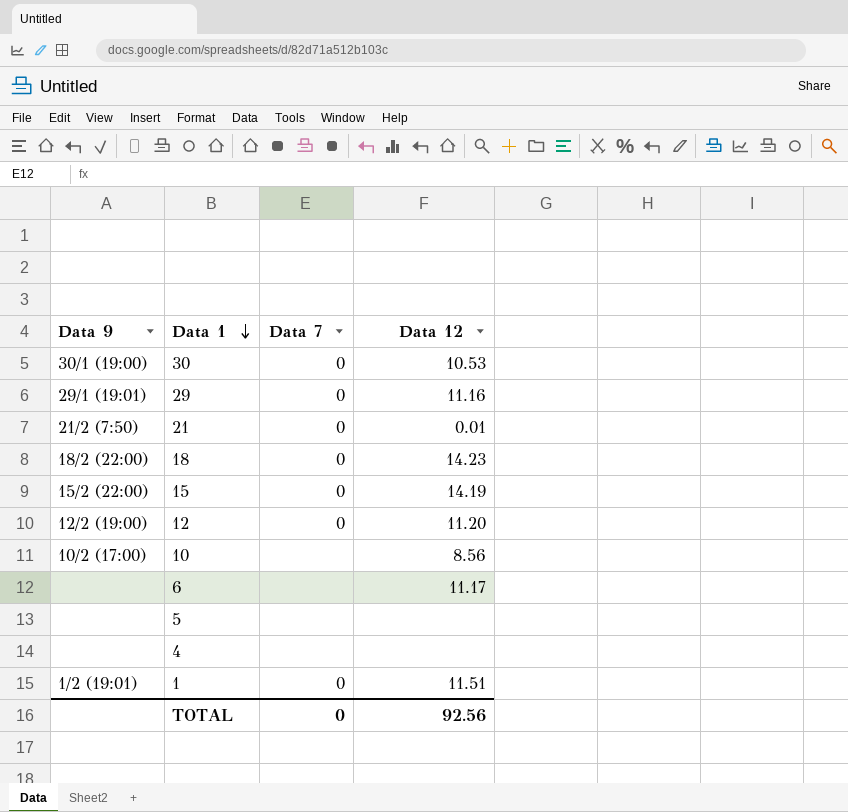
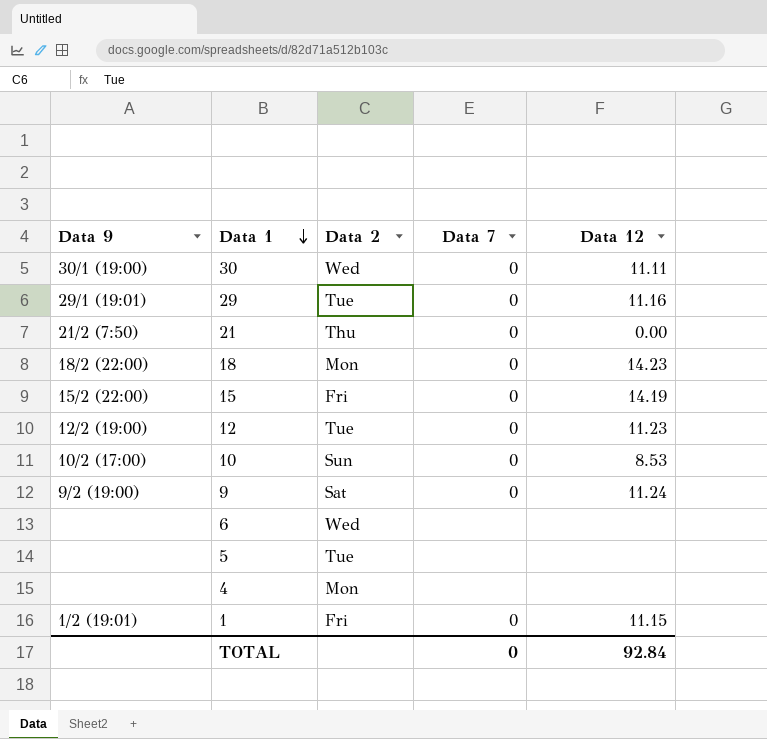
column Data 2 | position: none -> 3
30 | Data 12: 10.53 -> 11.11
21 | Data 12: 0.01 -> 0.00
12 | Data 12: 11.20 -> 11.23
10 | Data 7: none -> 0
10 | Data 12: 8.56 -> 8.53
row 9: none -> 9/2 (19:00) | Sat | 0 | 11.24
6 | Data 12: 11.17 -> none
1 | Data 12: 11.51 -> 11.15
TOTAL | Data 12: 92.56 -> 92.84

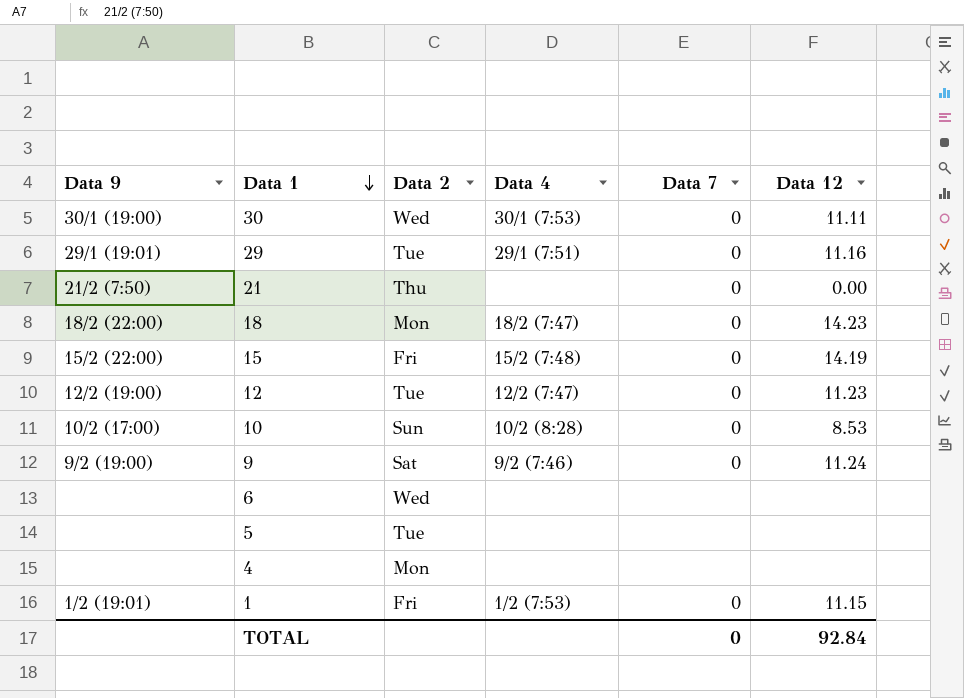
column Data 4 | position: none -> 4

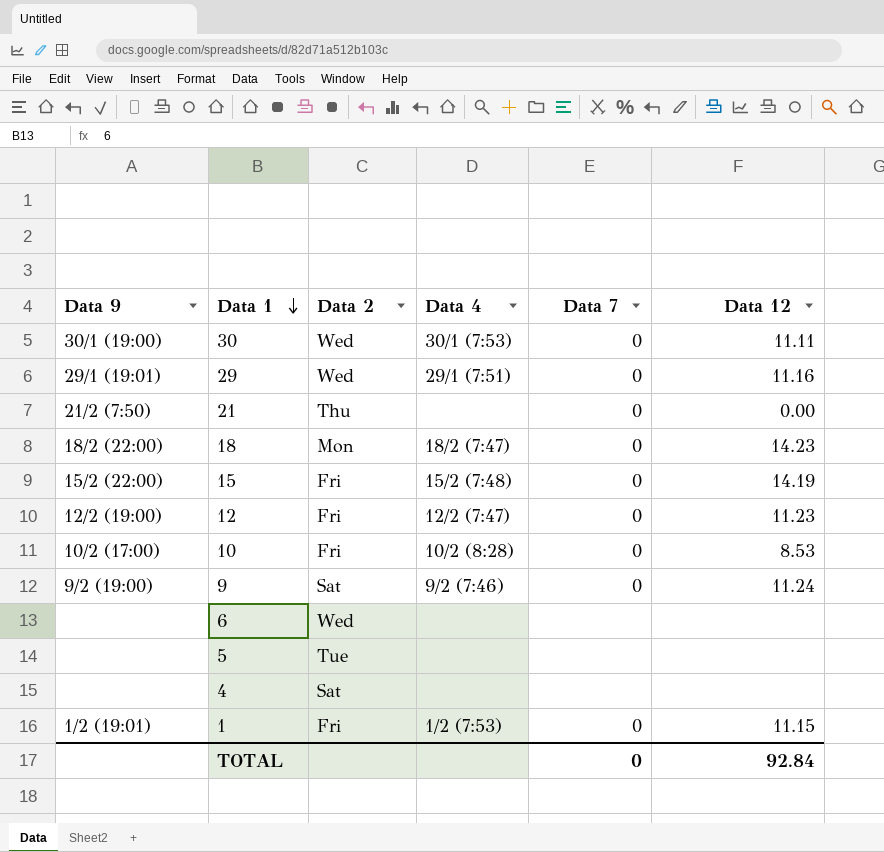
29 | Data 2: Tue -> Wed
12 | Data 2: Tue -> Fri
10 | Data 2: Sun -> Fri
4 | Data 2: Mon -> Sat

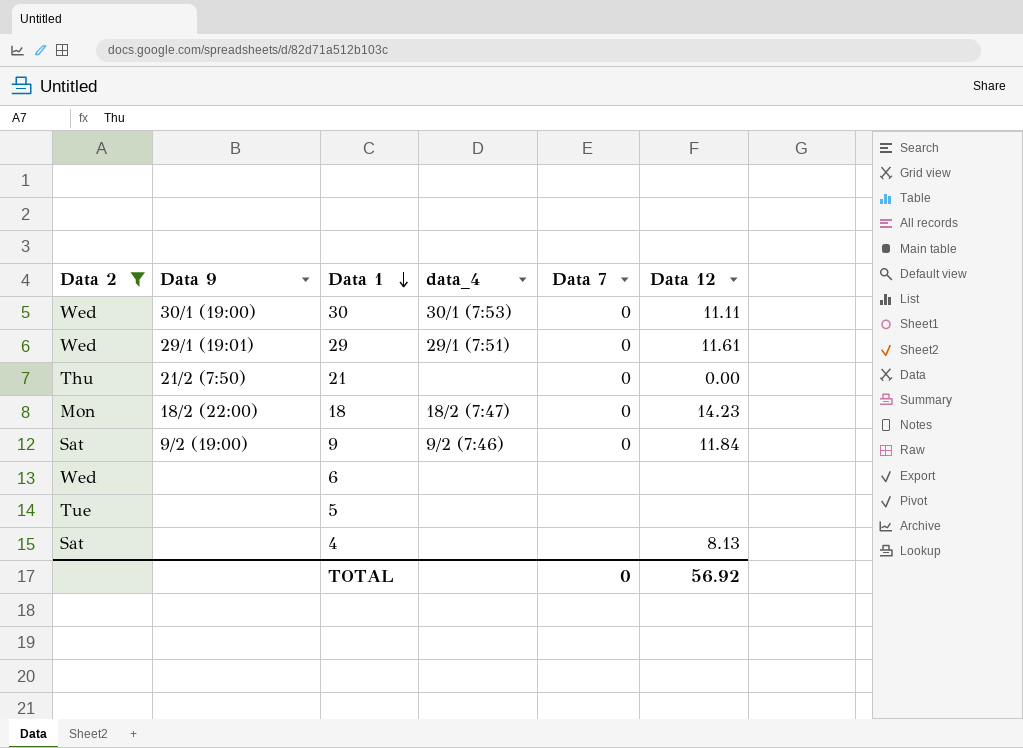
filter: none -> Data 2 != Fri
column Data 2 | position: 3 -> 1
column name: Data 4 -> data_4
29 | Data 12: 11.16 -> 11.61
9 | Data 12: 11.24 -> 11.84
4 | Data 12: none -> 8.13
TOTAL | Data 12: 92.84 -> 56.92

